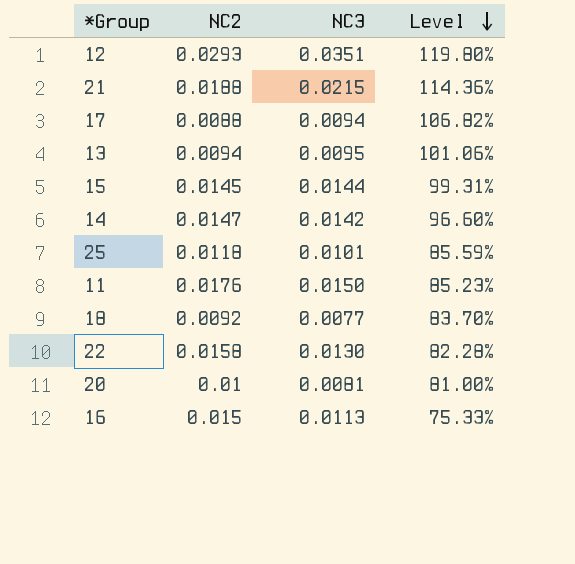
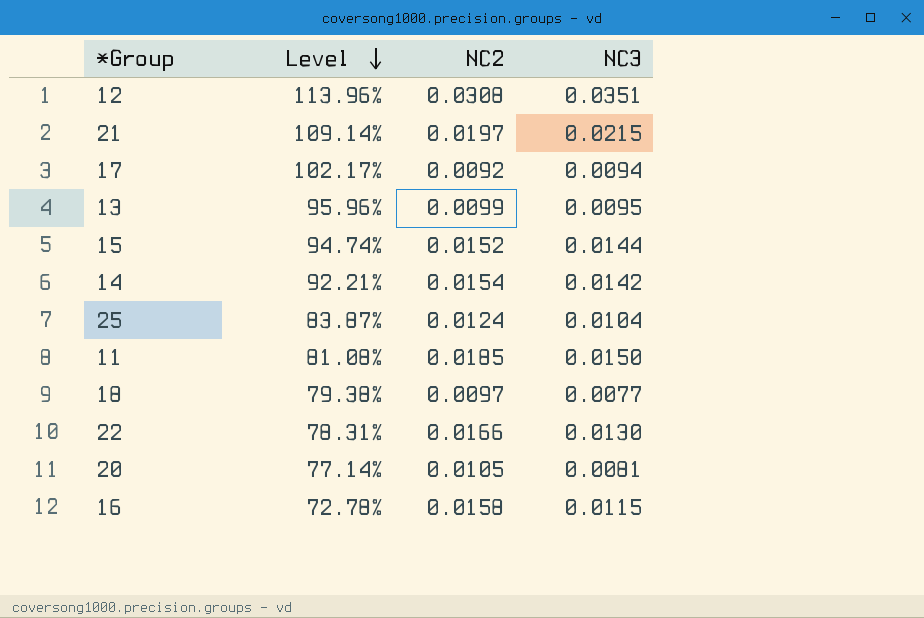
column Level | position: 4 -> 2
12 | Level: 119.80% -> 113.96%
12 | NC2: 0.0293 -> 0.0308
21 | Level: 114.36% -> 109.14%
21 | NC2: 0.0188 -> 0.0197
17 | Level: 106.82% -> 102.17%
17 | NC2: 0.0088 -> 0.0092
13 | Level: 101.06% -> 95.96%
13 | NC2: 0.0094 -> 0.0099
15 | Level: 99.31% -> 94.74%
15 | NC2: 0.0145 -> 0.0152
14 | Level: 96.60% -> 92.21%
14 | NC2: 0.0147 -> 0.0154
25 | Level: 85.59% -> 83.87%
25 | NC2: 0.0118 -> 0.0124
25 | NC3: 0.0101 -> 0.0104
11 | Level: 85.23% -> 81.08%
11 | NC2: 0.0176 -> 0.0185
18 | Level: 83.70% -> 79.38%
18 | NC2: 0.0092 -> 0.0097
22 | Level: 82.28% -> 78.31%
22 | NC2: 0.0158 -> 0.0166
20 | Level: 81.00% -> 77.14%
20 | NC2: 0.01 -> 0.0105
16 | Level: 75.33% -> 72.78%
16 | NC2: 0.015 -> 0.0158
16 | NC3: 0.0113 -> 0.0115

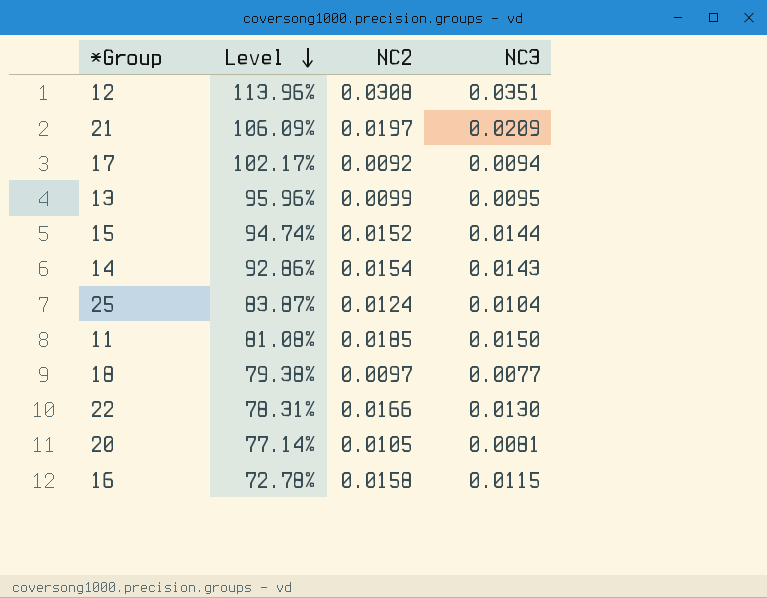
21 | Level: 109.14% -> 106.09%
21 | NC3: 0.0215 -> 0.0209
14 | Level: 92.21% -> 92.86%
14 | NC3: 0.0142 -> 0.0143

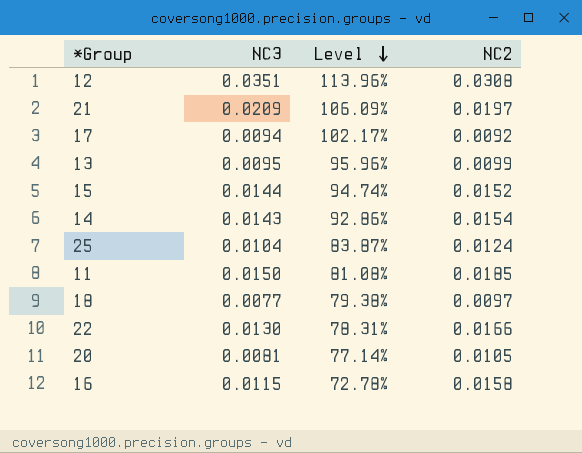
column NC3 | position: 4 -> 2

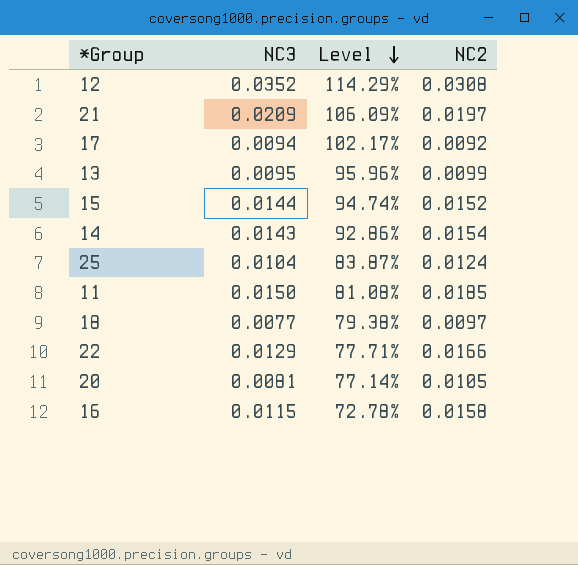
12 | NC3: 0.0351 -> 0.0352
12 | Level: 113.96% -> 114.29%
22 | NC3: 0.0130 -> 0.0129
22 | Level: 78.31% -> 77.71%

